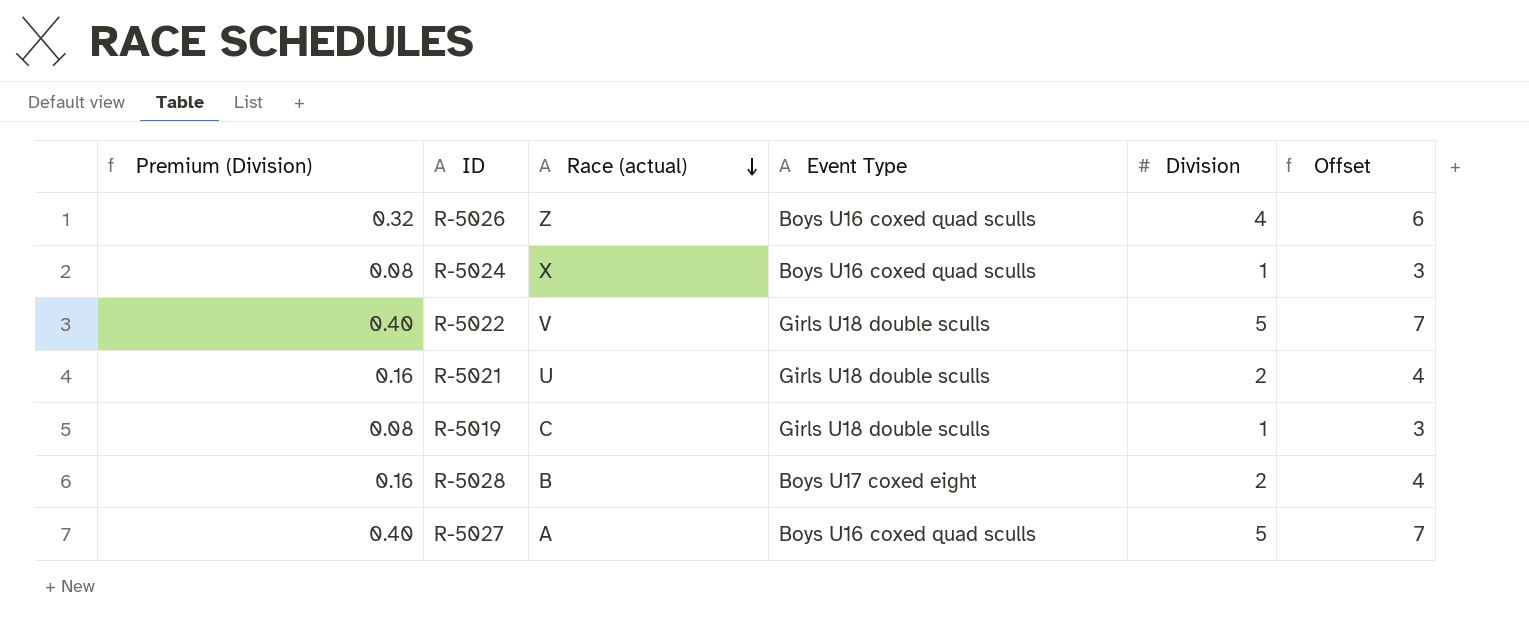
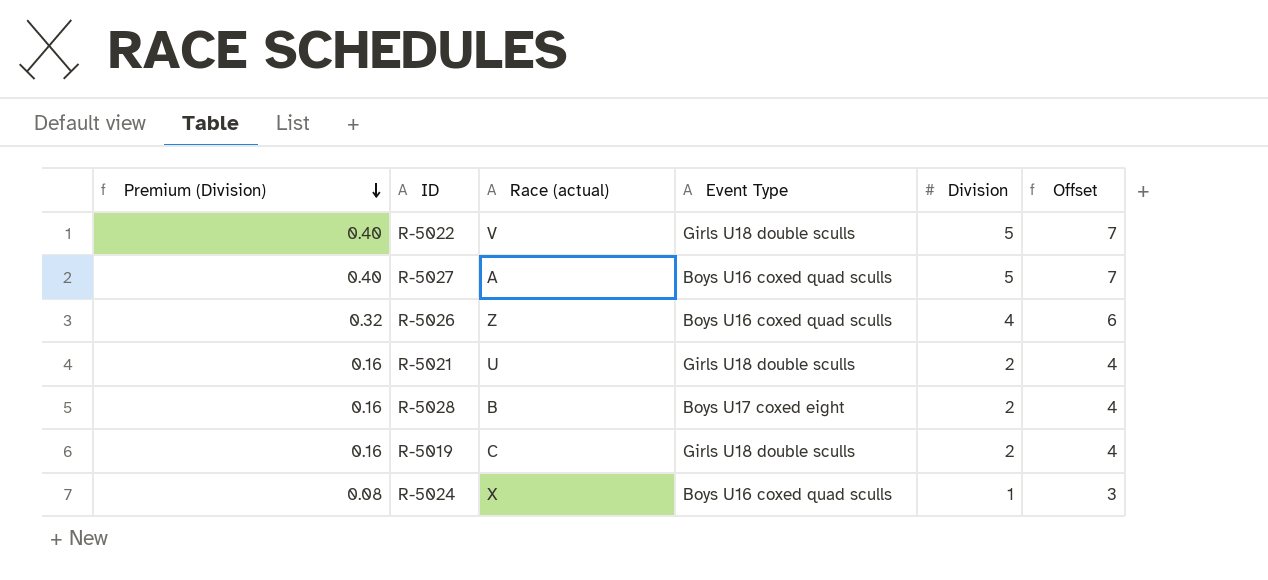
row order: Race (actual) descending -> Premium (Division) descending
R-5019 | Premium (Division): 0.08 -> 0.16
R-5019 | Division: 1 -> 2
R-5019 | Offset: 3 -> 4

